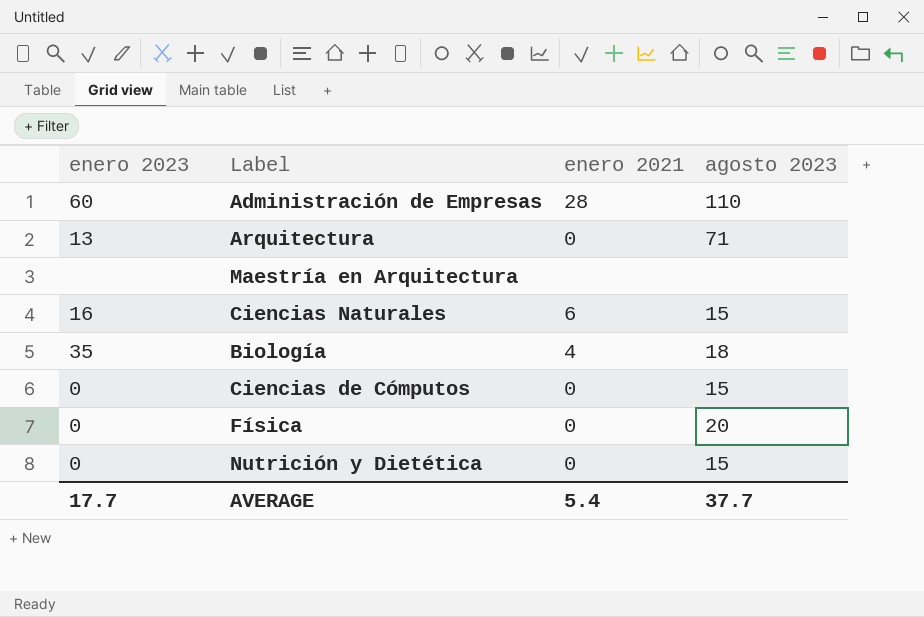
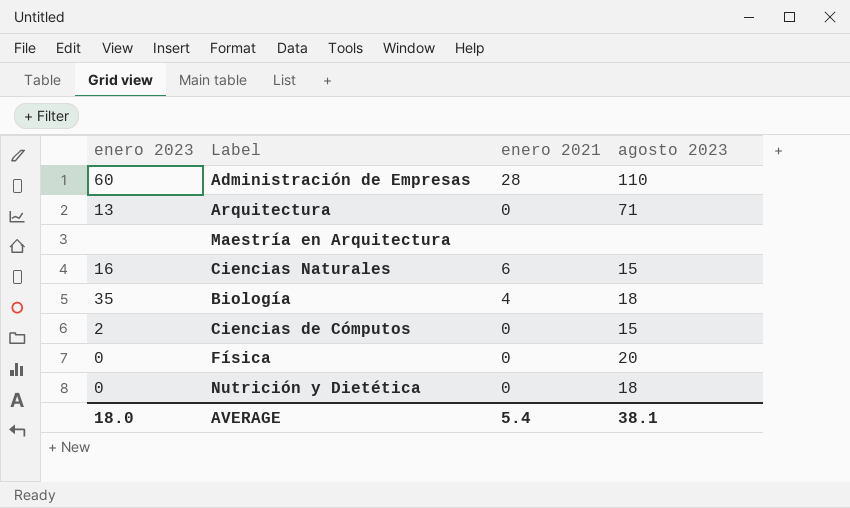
Ciencias de Cómputos | enero 2023: 0 -> 2
Nutrición y Dietética | agosto 2023: 15 -> 18
AVERAGE | enero 2023: 17.7 -> 18.0
AVERAGE | agosto 2023: 37.7 -> 38.1

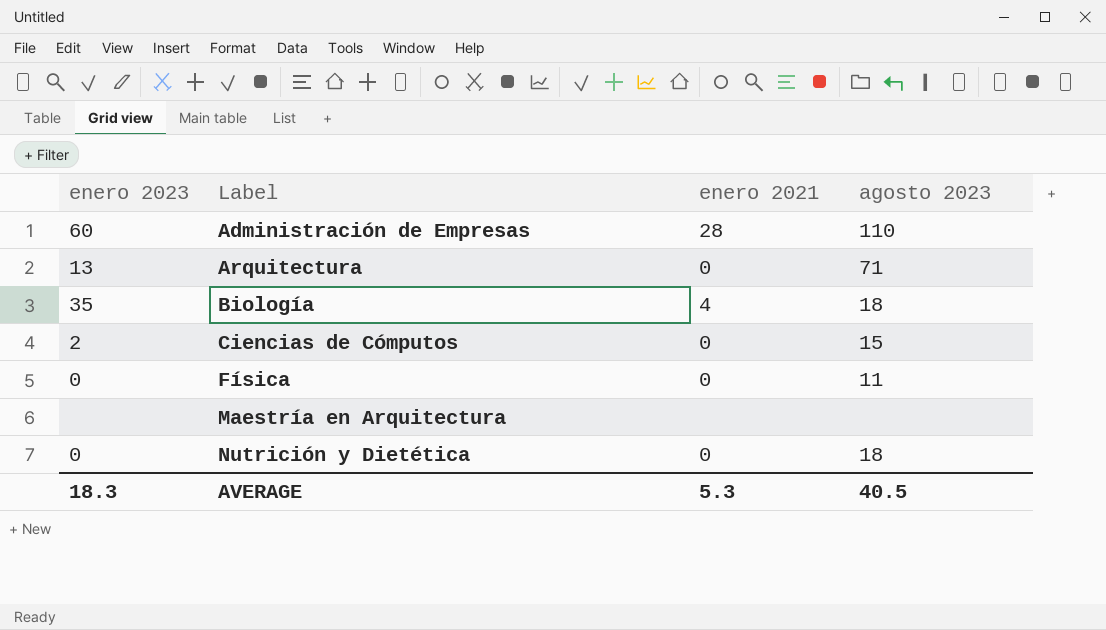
row order: none -> Label ascending
row Ciencias Naturales: 16 | 6 | 15 -> none
Física | agosto 2023: 20 -> 11
AVERAGE | enero 2023: 18.0 -> 18.3
AVERAGE | enero 2021: 5.4 -> 5.3
AVERAGE | agosto 2023: 38.1 -> 40.5

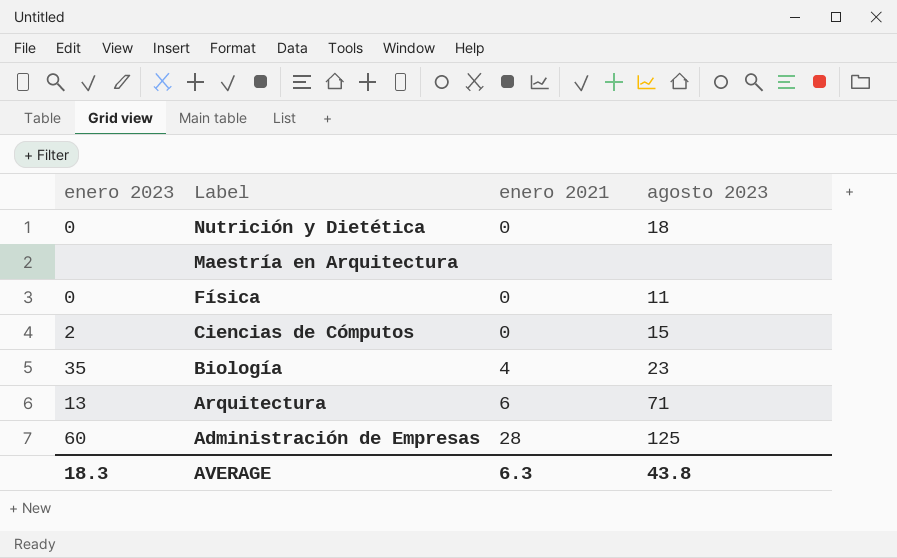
row order: Label ascending -> Label descending
Biología | agosto 2023: 18 -> 23
Arquitectura | enero 2021: 0 -> 6
Administración de Empresas | agosto 2023: 110 -> 125
AVERAGE | enero 2021: 5.3 -> 6.3
AVERAGE | agosto 2023: 40.5 -> 43.8

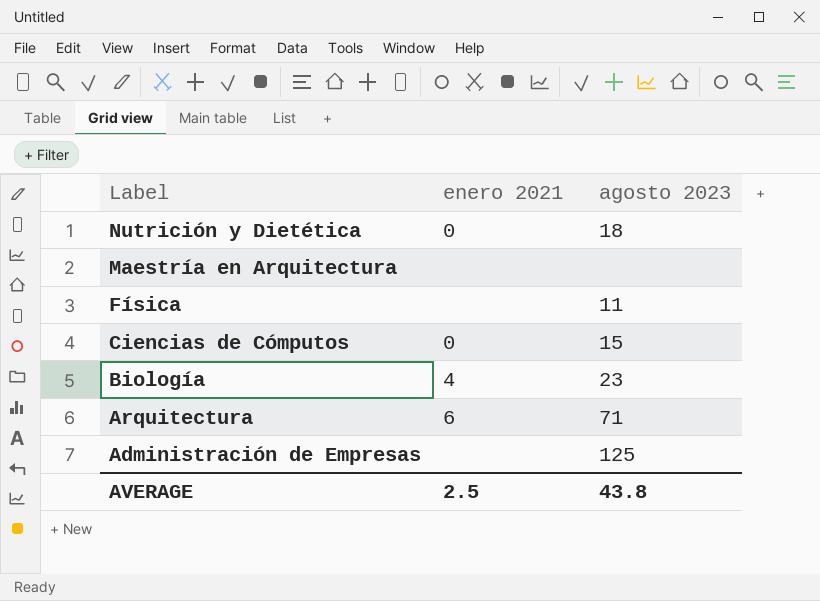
column enero 2023 | position: 1 -> none
Física | enero 2021: 0 -> none
Administración de Empresas | enero 2021: 28 -> none
AVERAGE | enero 2021: 6.3 -> 2.5

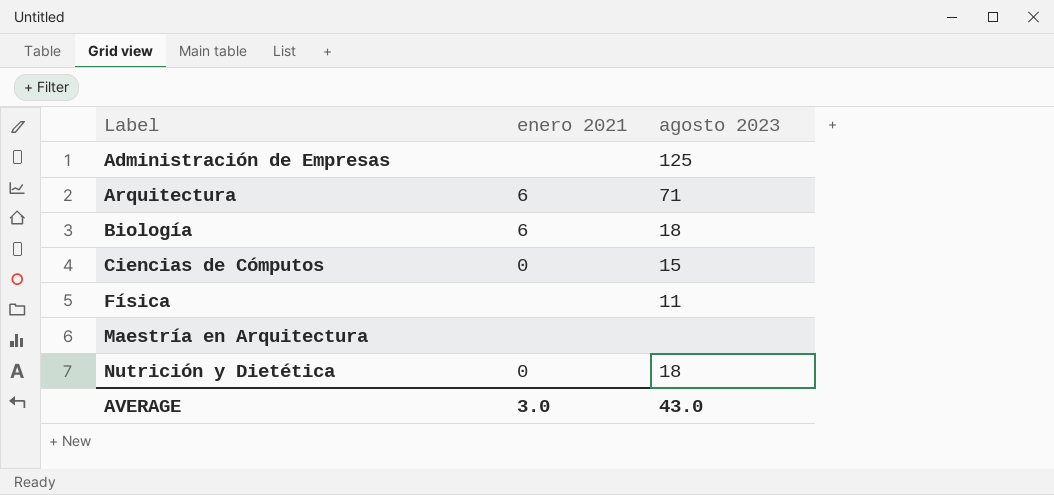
row order: Label descending -> Label ascending
Biología | enero 2021: 4 -> 6
Biología | agosto 2023: 23 -> 18
AVERAGE | enero 2021: 2.5 -> 3.0
AVERAGE | agosto 2023: 43.8 -> 43.0

